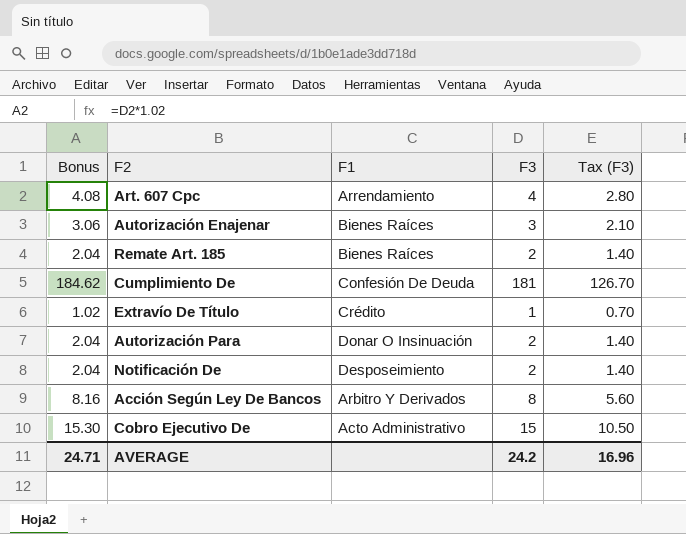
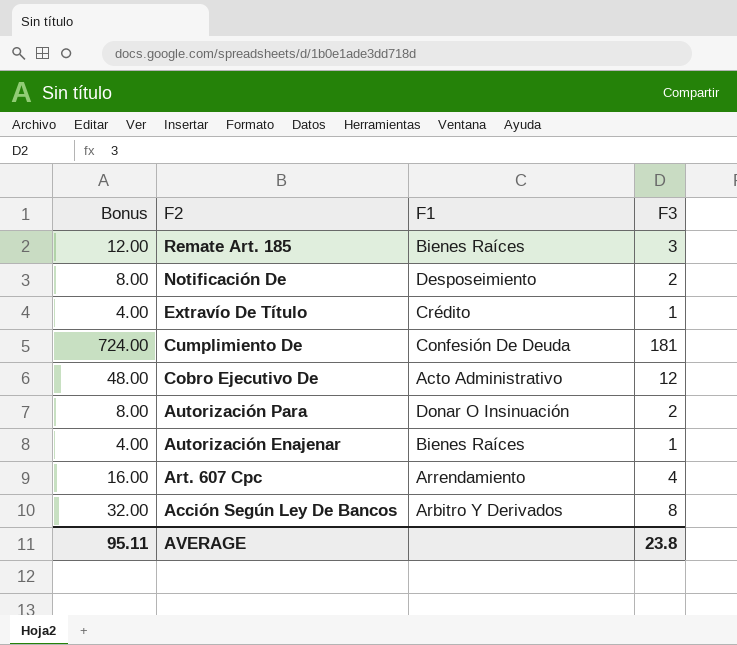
row order: none -> F2 descending
column Tax (F3) | formula: [F3] * 0.7 -> none
column Bonus | formula: [F3] * 1.02 -> [F3] * 4
Remate Art. 185 | F3: 2 -> 3
Cobro Ejecutivo De | F3: 15 -> 12
Autorización Enajenar | F3: 3 -> 1
AVERAGE | Bonus: 24.71 -> 95.11
AVERAGE | F3: 24.2 -> 23.8

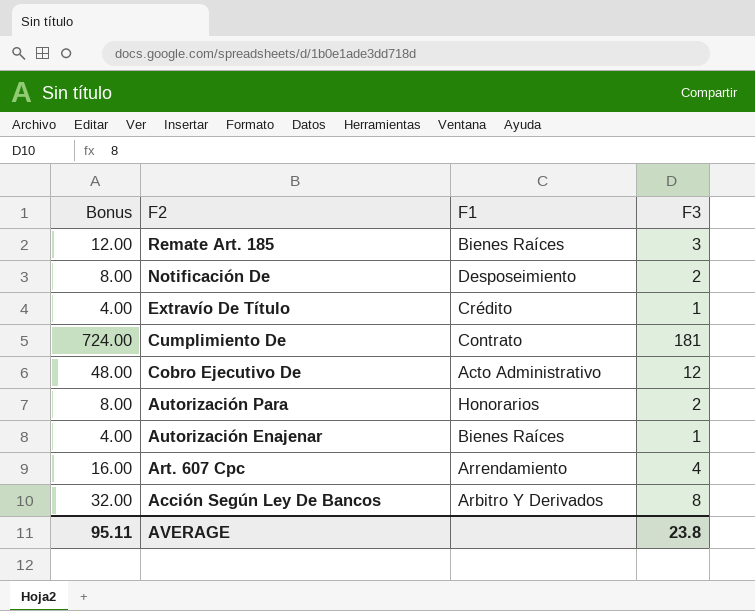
Cumplimiento De | F1: Confesión De Deuda -> Contrato
Autorización Para | F1: Donar O Insinuación -> Honorarios

